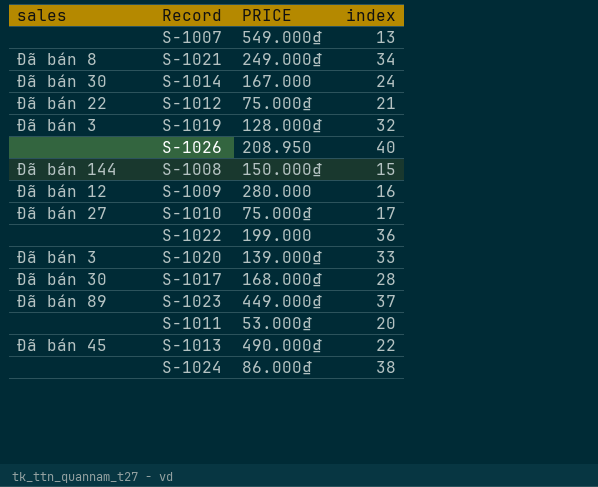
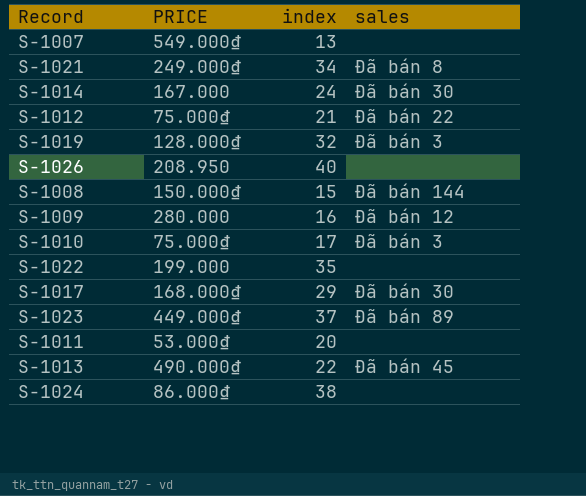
column sales | position: 1 -> 4
row S-1020: Đã bán 3 | 139.000₫ | 33 -> none
S-1010 | sales: Đã bán 27 -> Đã bán 3
S-1022 | index: 36 -> 35
S-1017 | index: 28 -> 29

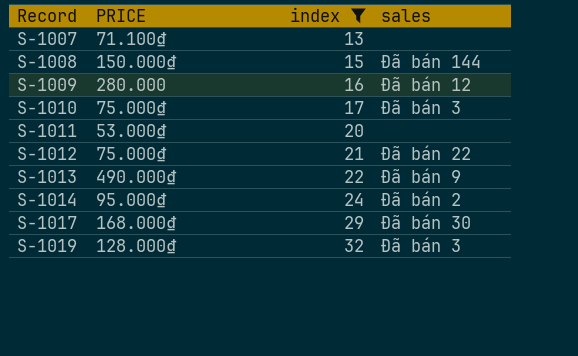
filter: none -> index <= 32
row order: none -> Record ascending
S-1007 | PRICE: 549.000₫ -> 71.100₫
S-1013 | sales: Đã bán 45 -> Đã bán 9
S-1014 | PRICE: 167.000 -> 95.000₫
S-1014 | sales: Đã bán 30 -> Đã bán 2

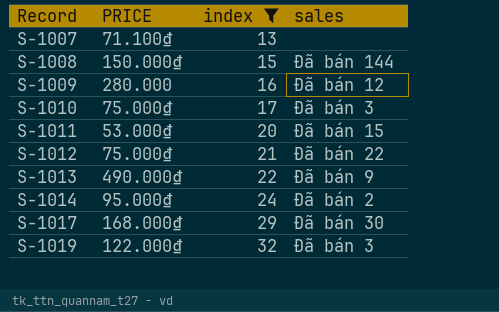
S-1011 | sales: none -> Đã bán 15
S-1019 | PRICE: 128.000₫ -> 122.000₫

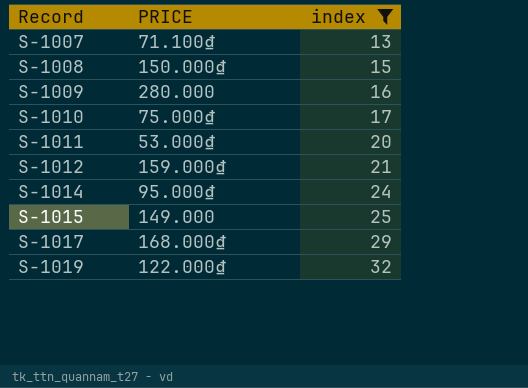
column sales | position: 4 -> none
row S-1013: 490.000₫ | 22 | Đã bán 9 -> none
S-1012 | PRICE: 75.000₫ -> 159.000₫
row S-1015: none -> 149.000 | 25

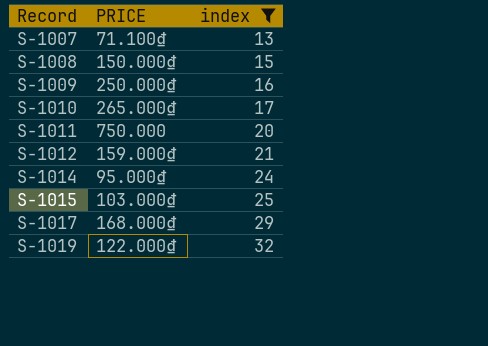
S-1009 | PRICE: 280.000 -> 250.000₫
S-1010 | PRICE: 75.000₫ -> 265.000₫
S-1011 | PRICE: 53.000₫ -> 750.000
S-1015 | PRICE: 149.000 -> 103.000₫

